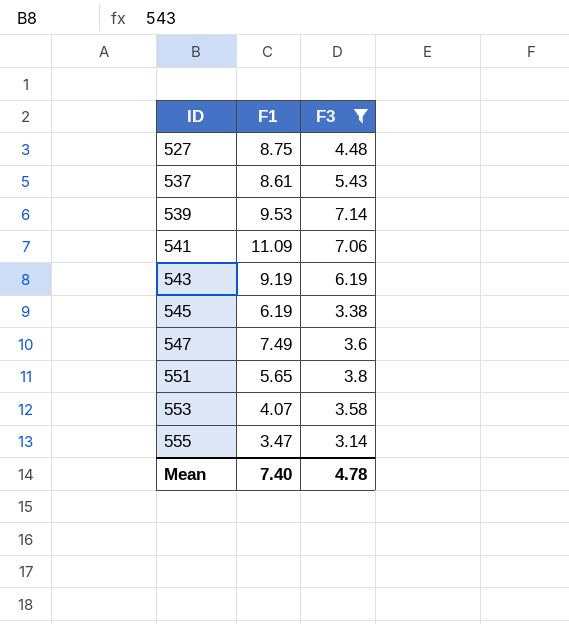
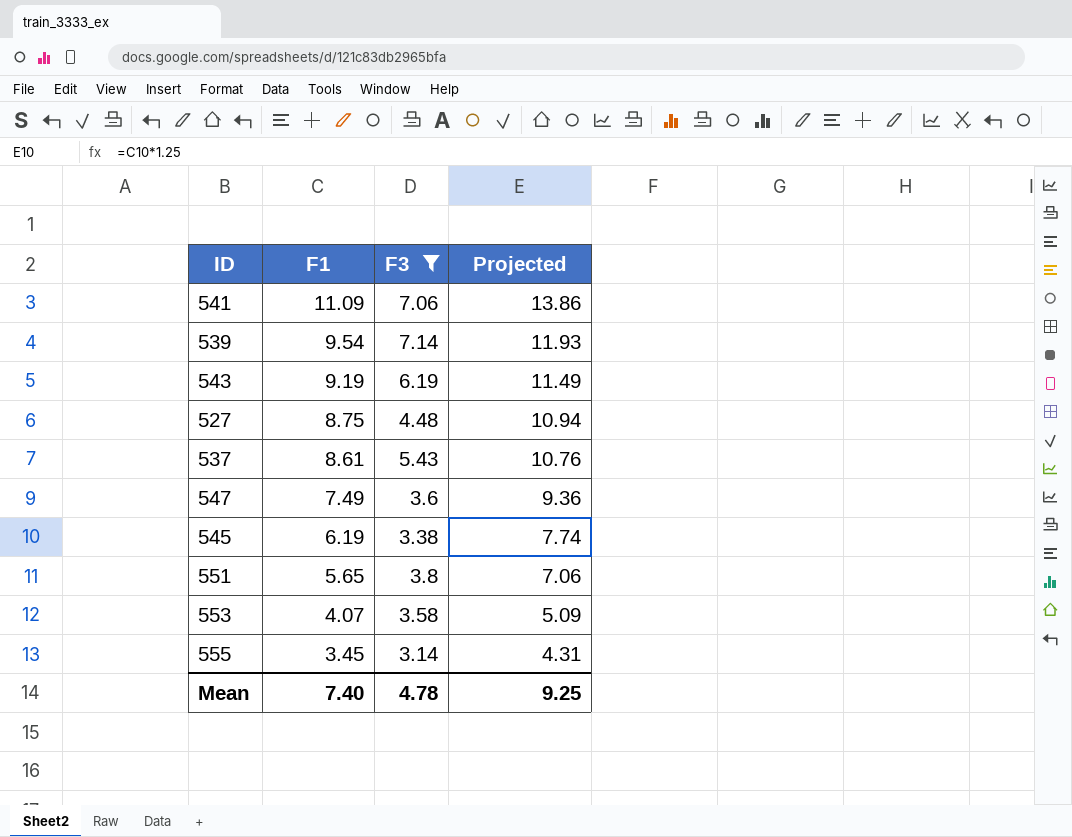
row order: ID ascending -> F1 descending
column Projected | formula: none -> [F1] * 1.25
539 | F1: 9.53 -> 9.54
555 | F1: 3.47 -> 3.45

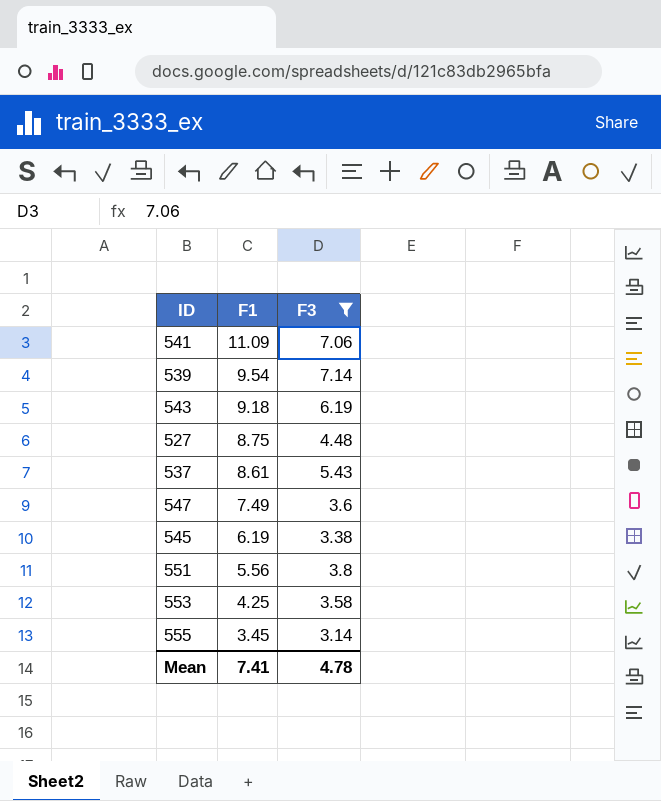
column Projected | formula: [F1] * 1.25 -> none
543 | F1: 9.19 -> 9.18
551 | F1: 5.65 -> 5.56
553 | F1: 4.07 -> 4.25
Mean | F1: 7.40 -> 7.41

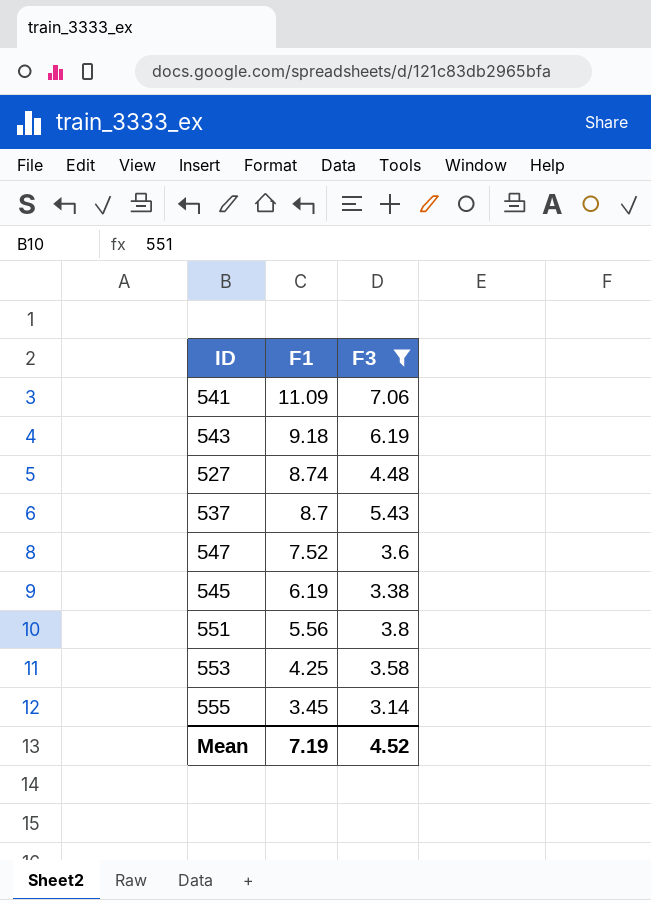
row 539: 9.54 | 7.14 -> none
527 | F1: 8.75 -> 8.74
537 | F1: 8.61 -> 8.7
547 | F1: 7.49 -> 7.52
Mean | F1: 7.41 -> 7.19
Mean | F3: 4.78 -> 4.52

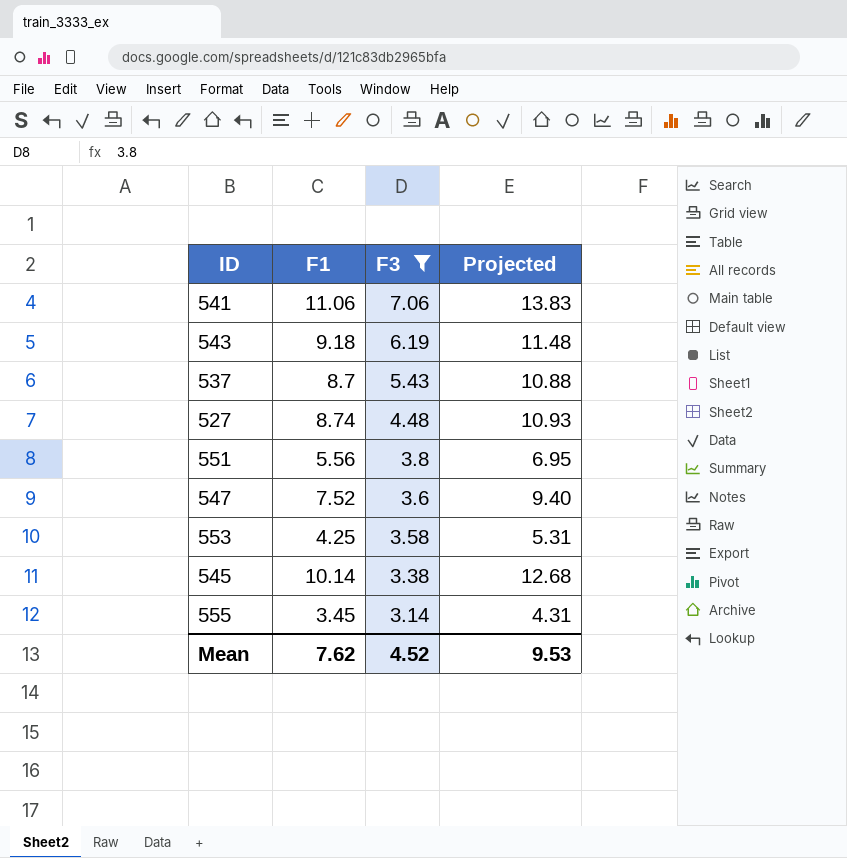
row order: F1 descending -> F3 descending
column Projected | formula: none -> [F1] * 1.25
541 | F1: 11.09 -> 11.06
545 | F1: 6.19 -> 10.14
Mean | F1: 7.19 -> 7.62

